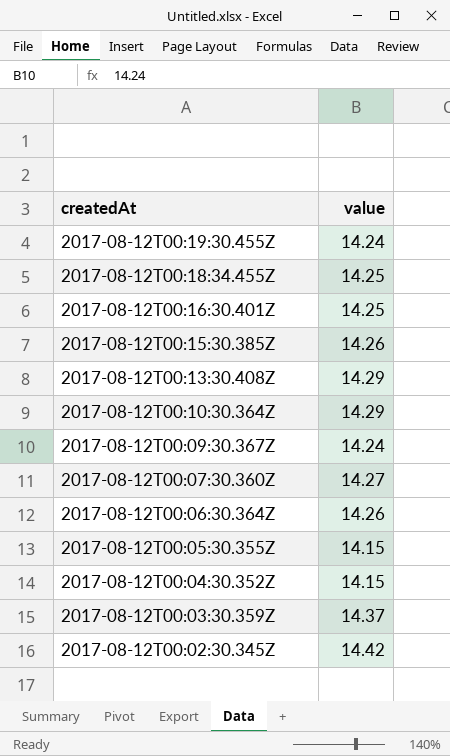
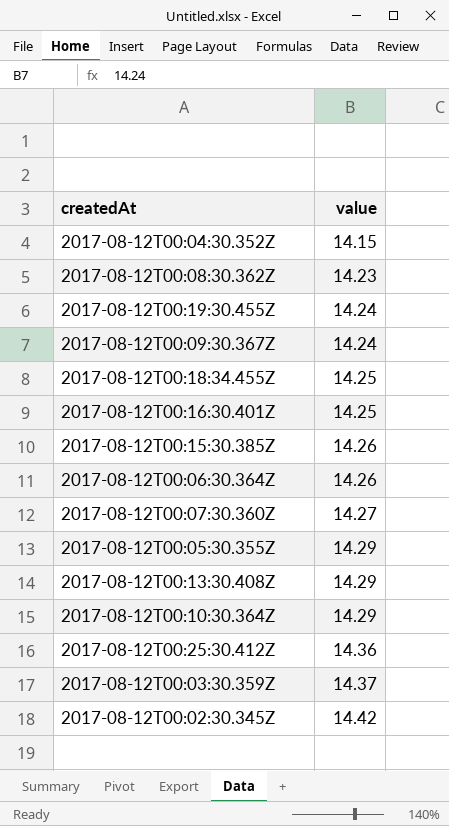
row order: createdAt descending -> value ascending
row 2017-08-12T00:08:30.362Z: none -> 14.23
2017-08-12T00:05:30.355Z | value: 14.15 -> 14.29
row 2017-08-12T00:25:30.412Z: none -> 14.36

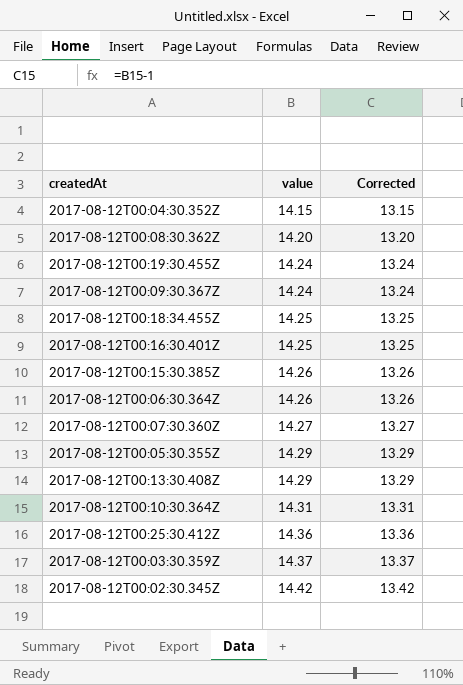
column Corrected | formula: none -> [value] - 1
2017-08-12T00:08:30.362Z | value: 14.23 -> 14.20
2017-08-12T00:10:30.364Z | value: 14.29 -> 14.31

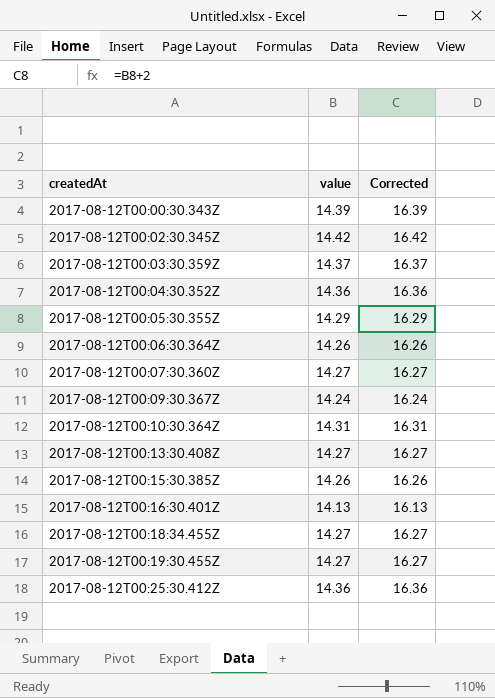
row order: value ascending -> createdAt ascending
column Corrected | formula: [value] - 1 -> [value] + 2
row 2017-08-12T00:08:30.362Z: 14.20 | 13.20 -> none
row 2017-08-12T00:00:30.343Z: none -> 14.39 | 16.39
2017-08-12T00:04:30.352Z | value: 14.15 -> 14.36
2017-08-12T00:13:30.408Z | value: 14.29 -> 14.27
2017-08-12T00:16:30.401Z | value: 14.25 -> 14.13
2017-08-12T00:18:34.455Z | value: 14.25 -> 14.27
2017-08-12T00:19:30.455Z | value: 14.24 -> 14.27

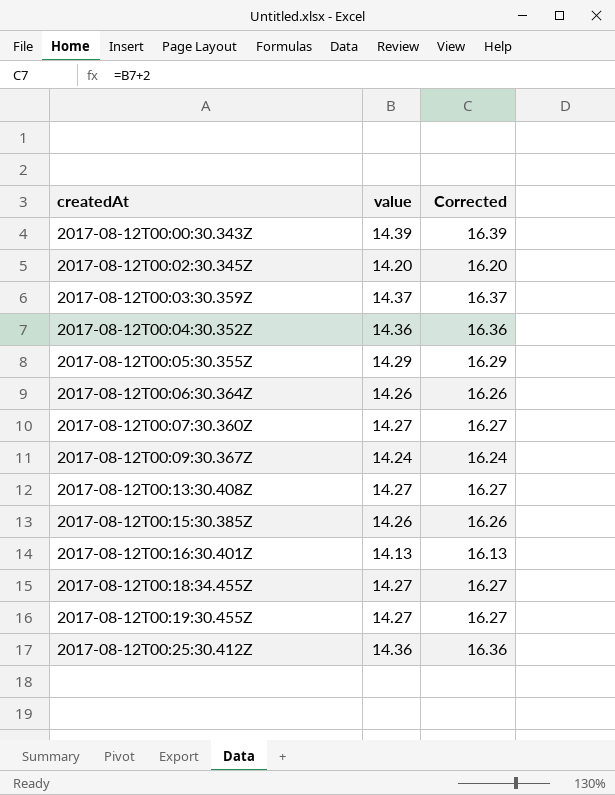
row 2017-08-12T00:10:30.364Z: 14.31 | 16.31 -> none
2017-08-12T00:02:30.345Z | value: 14.42 -> 14.20
2017-08-12T00:02:30.345Z | Corrected: 16.42 -> 16.20

